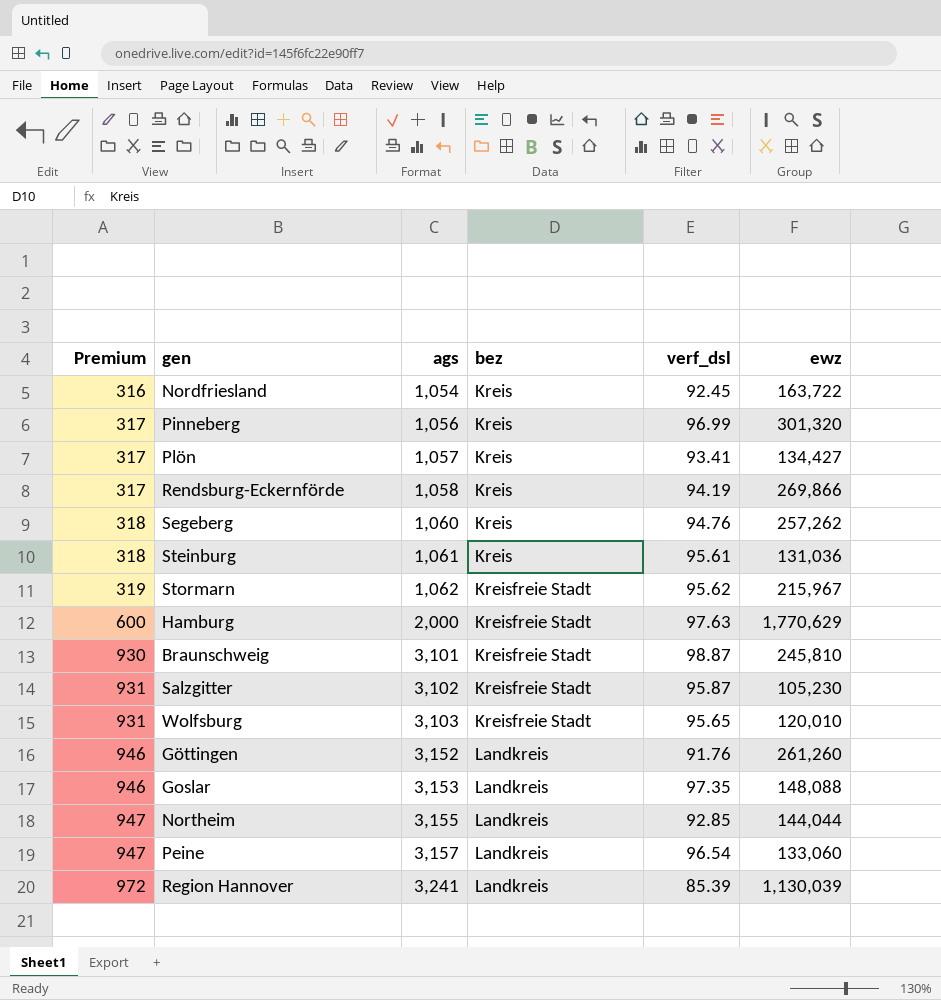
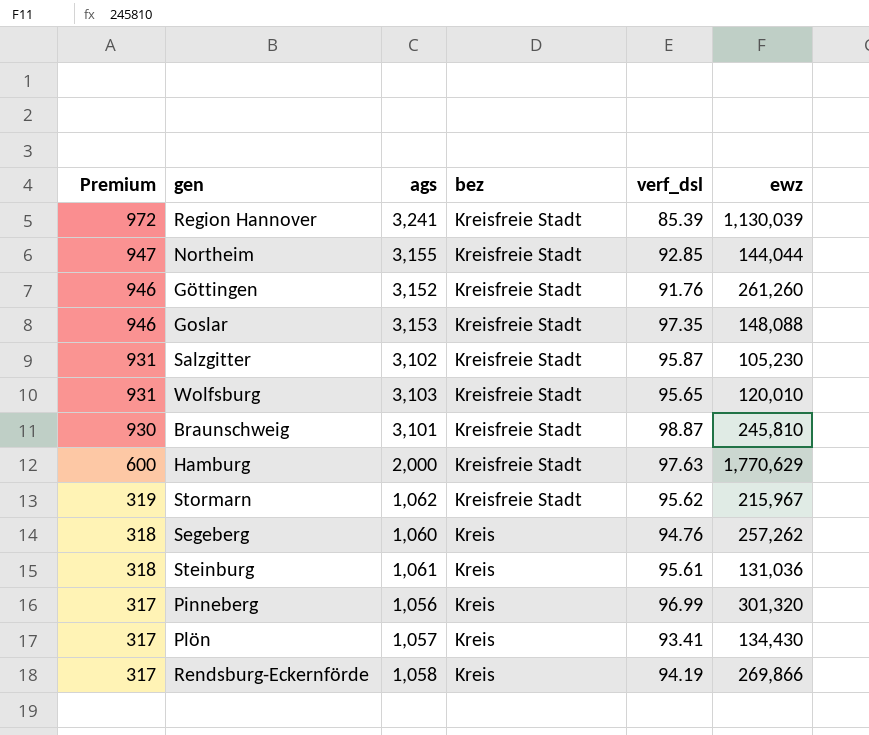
row order: Premium ascending -> Premium descending
row Nordfriesland: 316 | 1,054 | Kreis | 92.45 | 163,722 -> none
row Peine: 947 | 3,157 | Landkreis | 96.54 | 133,060 -> none
Region Hannover | bez: Landkreis -> Kreisfreie Stadt
Northeim | bez: Landkreis -> Kreisfreie Stadt
Göttingen | bez: Landkreis -> Kreisfreie Stadt
Goslar | bez: Landkreis -> Kreisfreie Stadt
Plön | ewz: 134,427 -> 134,430

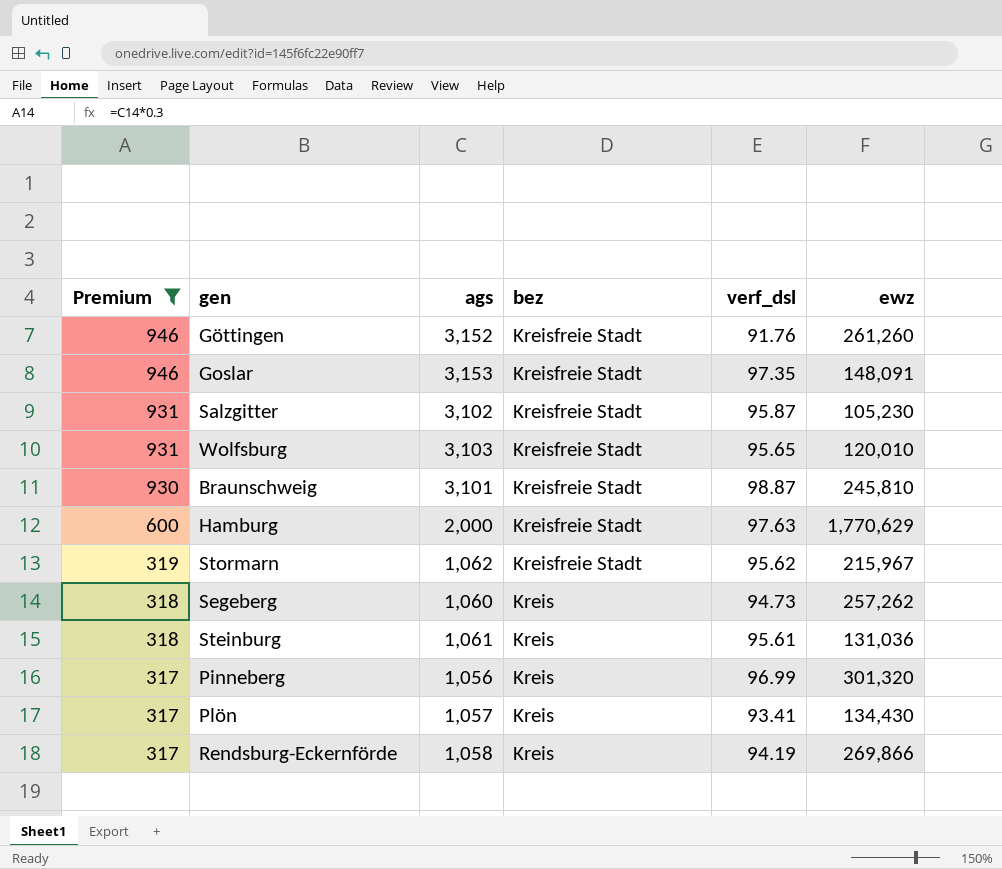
filter: none -> Premium <= 946
Goslar | ewz: 148,088 -> 148,091
Segeberg | verf_dsl: 94.76 -> 94.73

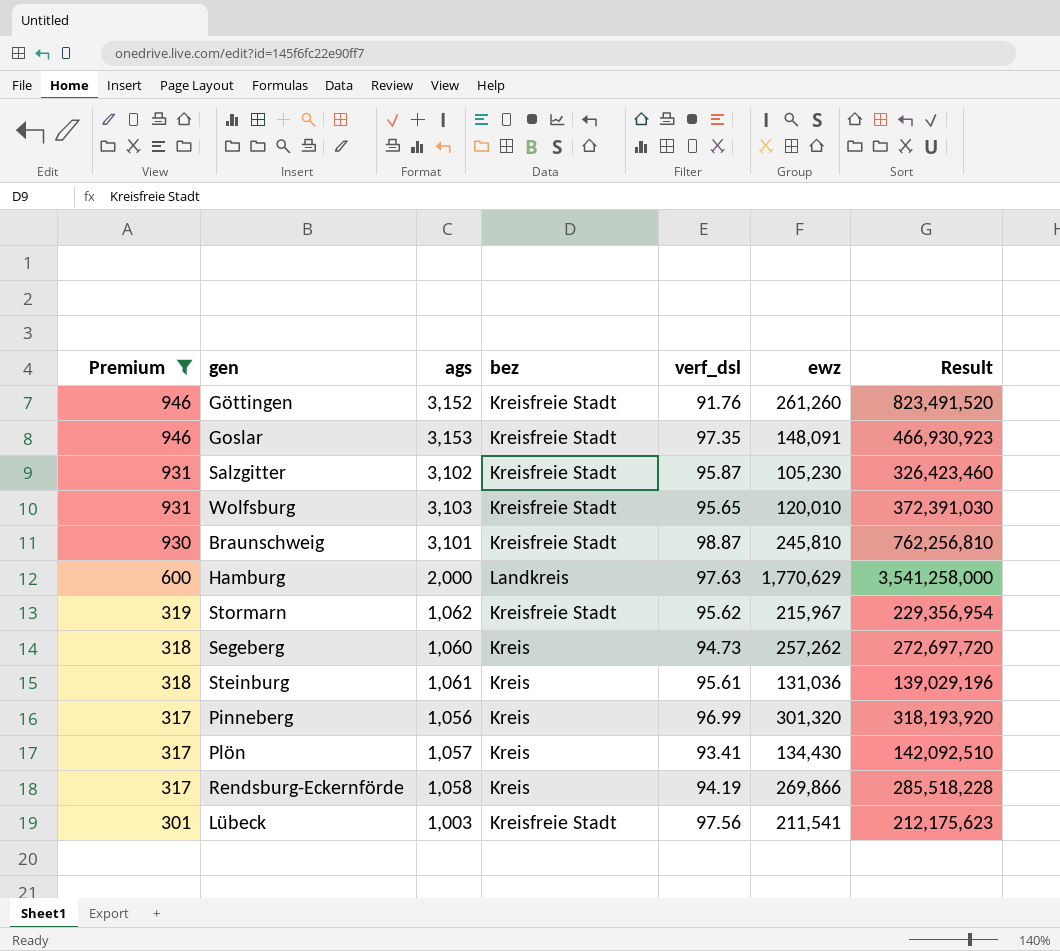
column Result | formula: none -> [ags] * [ewz]
Hamburg | bez: Kreisfreie Stadt -> Landkreis
row Lübeck: none -> 301 | 1,003 | Kreisfreie Stadt | 97.56 | 211,541 | 212,175,623

